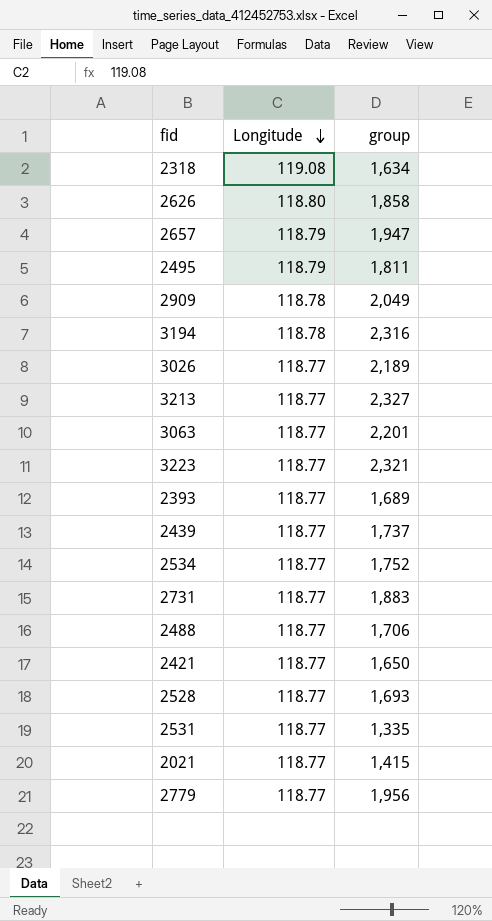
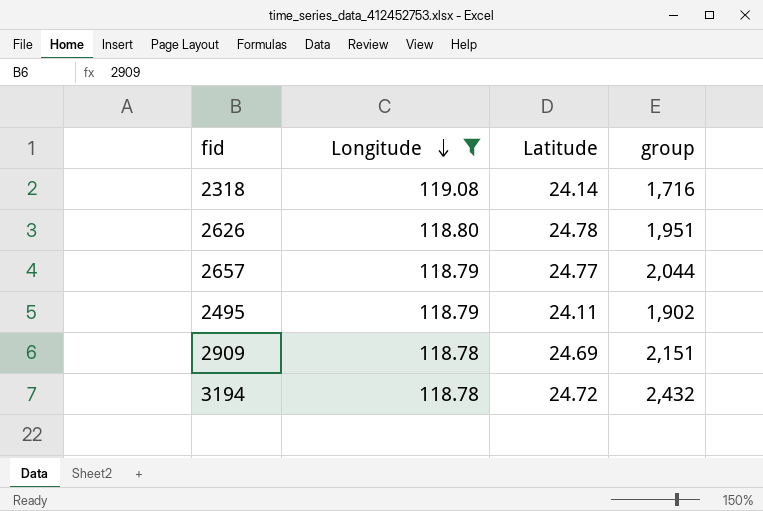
filter: none -> Longitude != 118.77
column Latitude | position: none -> 3
2318 | group: 1,634 -> 1,716
2626 | group: 1,858 -> 1,951
2657 | group: 1,947 -> 2,044
2495 | group: 1,811 -> 1,902
2909 | group: 2,049 -> 2,151
3194 | group: 2,316 -> 2,432

